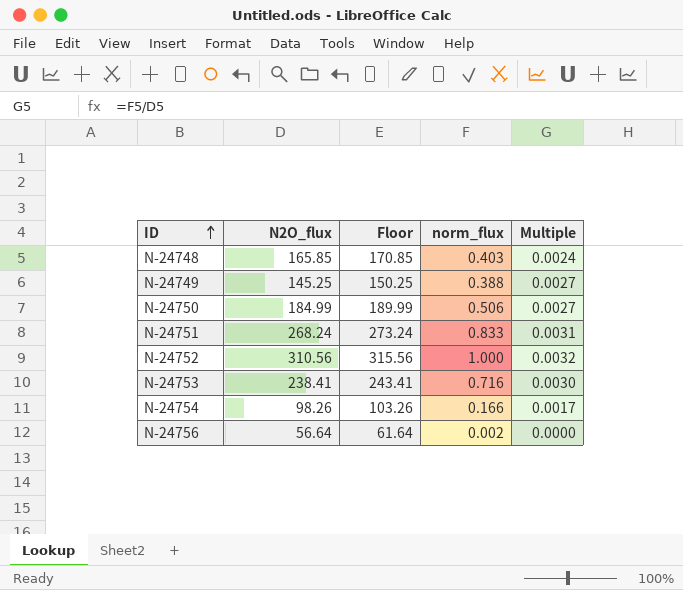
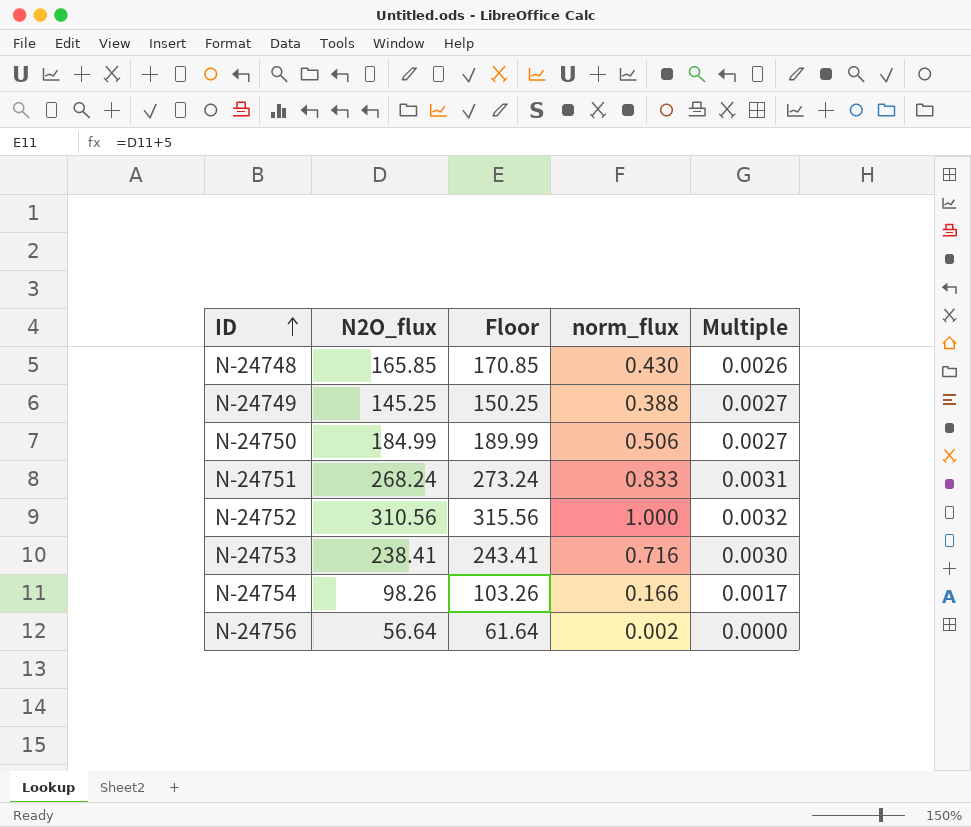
N-24748 | norm_flux: 0.403 -> 0.430
N-24748 | Multiple: 0.0024 -> 0.0026

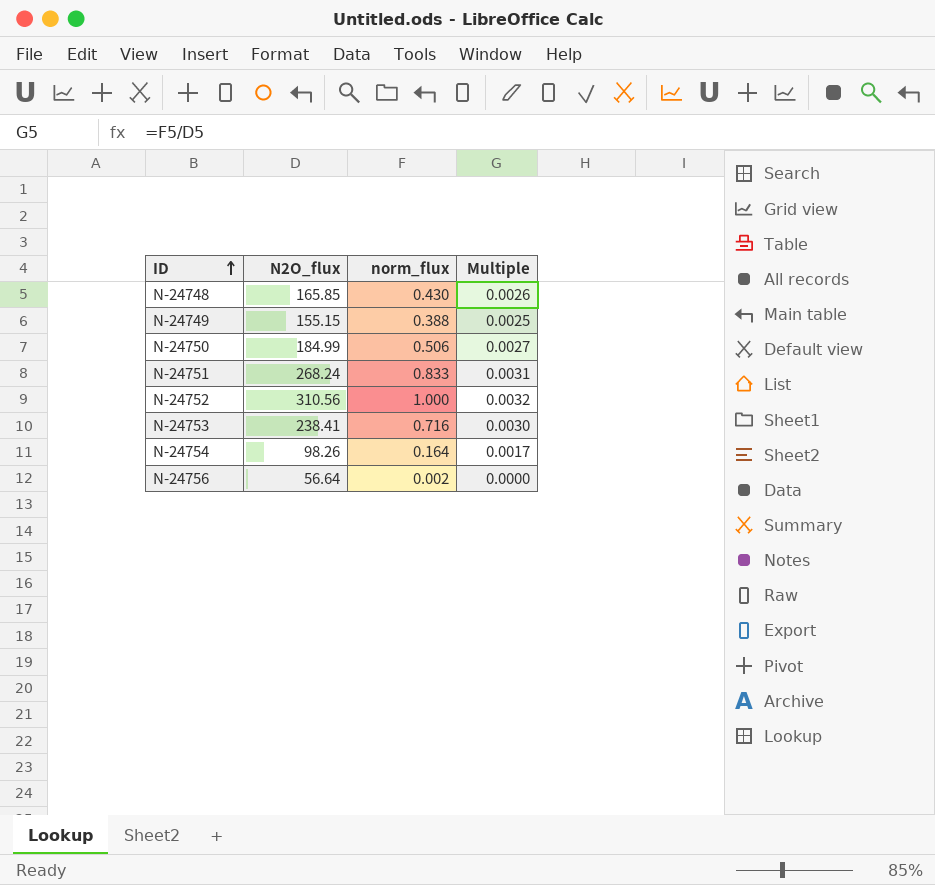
column Floor | formula: [N2O_flux] + 5 -> none
N-24749 | N2O_flux: 145.25 -> 155.15
N-24749 | Multiple: 0.0027 -> 0.0025
N-24754 | norm_flux: 0.166 -> 0.164

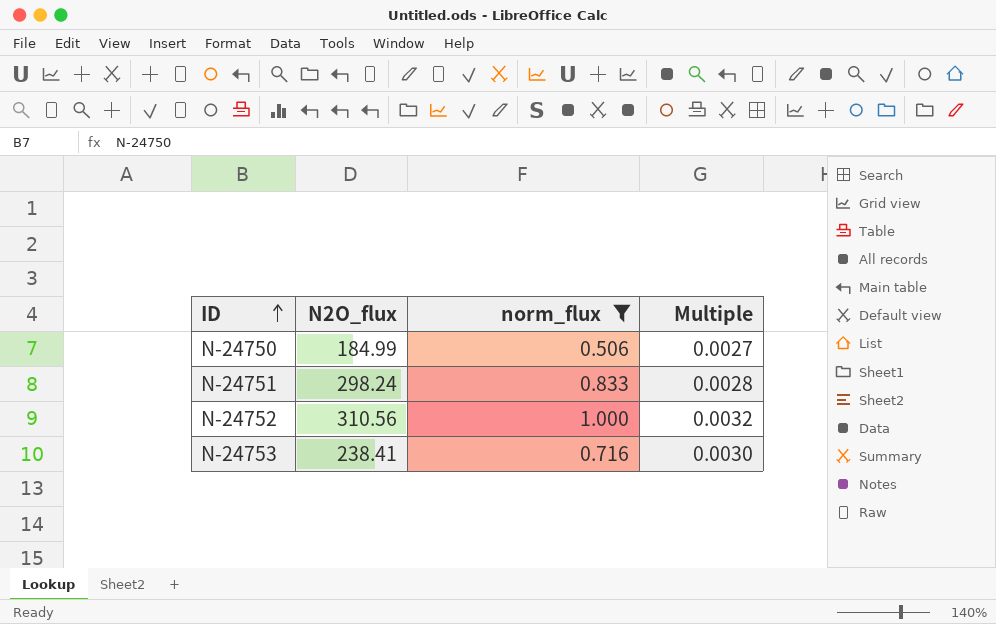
filter: none -> norm_flux >= 0.506
N-24751 | N2O_flux: 268.24 -> 298.24
N-24751 | Multiple: 0.0031 -> 0.0028

